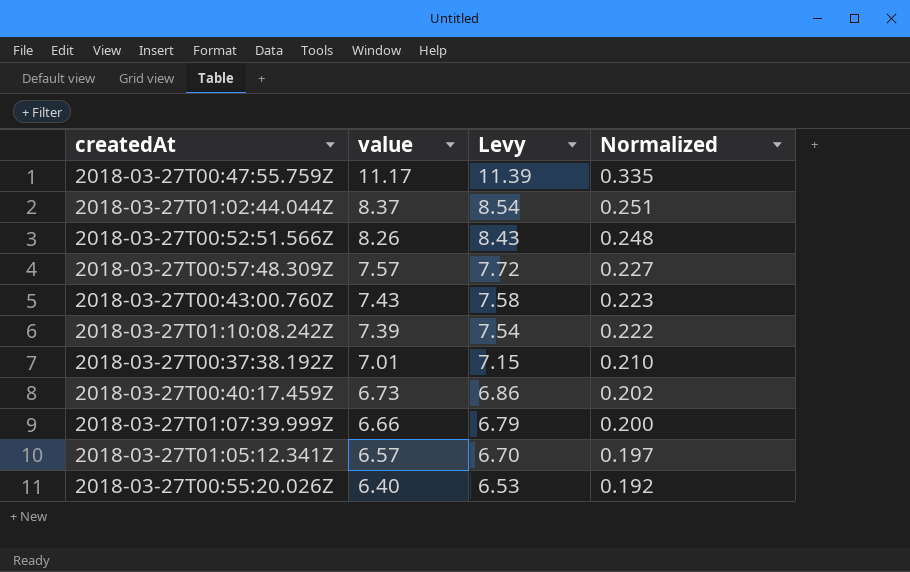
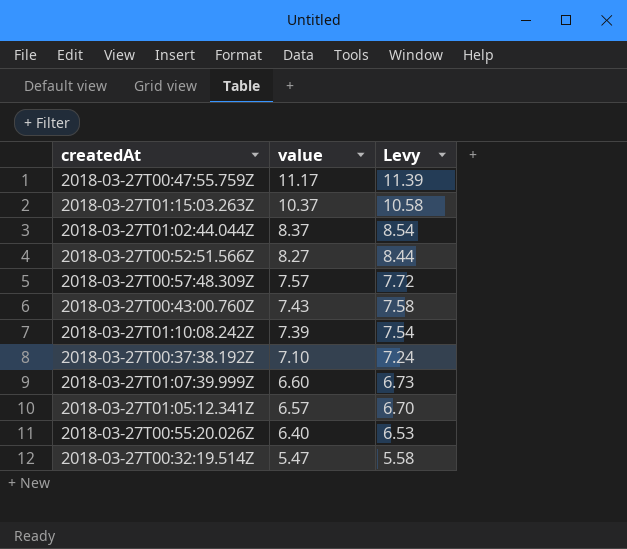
column Normalized | formula: [value] * 0.03 -> none
row 2018-03-27T00:40:17.459Z: 6.73 | 6.86 | 0.202 -> none
row 2018-03-27T01:15:03.263Z: none -> 10.37 | 10.58
2018-03-27T00:52:51.566Z | value: 8.26 -> 8.27
2018-03-27T00:52:51.566Z | Levy: 8.43 -> 8.44
2018-03-27T00:37:38.192Z | value: 7.01 -> 7.10
2018-03-27T00:37:38.192Z | Levy: 7.15 -> 7.24
2018-03-27T01:07:39.999Z | value: 6.66 -> 6.60
2018-03-27T01:07:39.999Z | Levy: 6.79 -> 6.73
row 2018-03-27T00:32:19.514Z: none -> 5.47 | 5.58

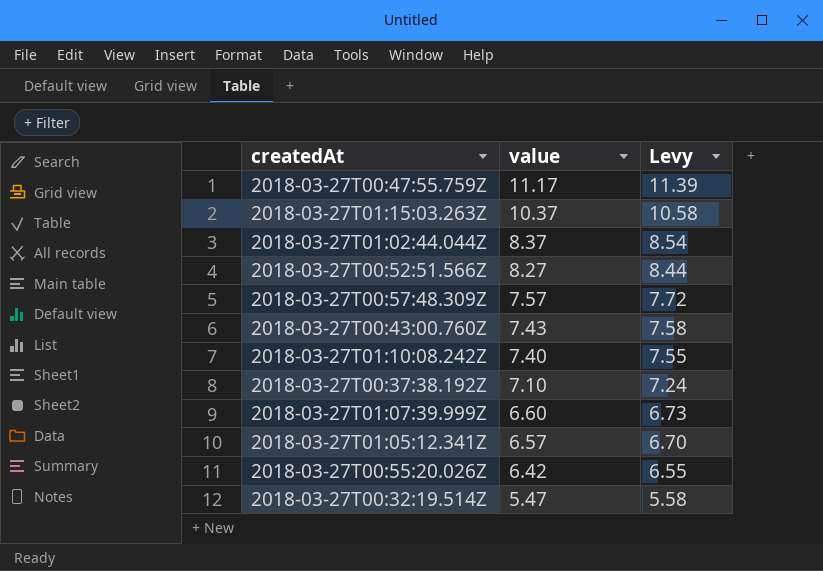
2018-03-27T01:10:08.242Z | value: 7.39 -> 7.40
2018-03-27T01:10:08.242Z | Levy: 7.54 -> 7.55
2018-03-27T00:55:20.026Z | value: 6.40 -> 6.42
2018-03-27T00:55:20.026Z | Levy: 6.53 -> 6.55

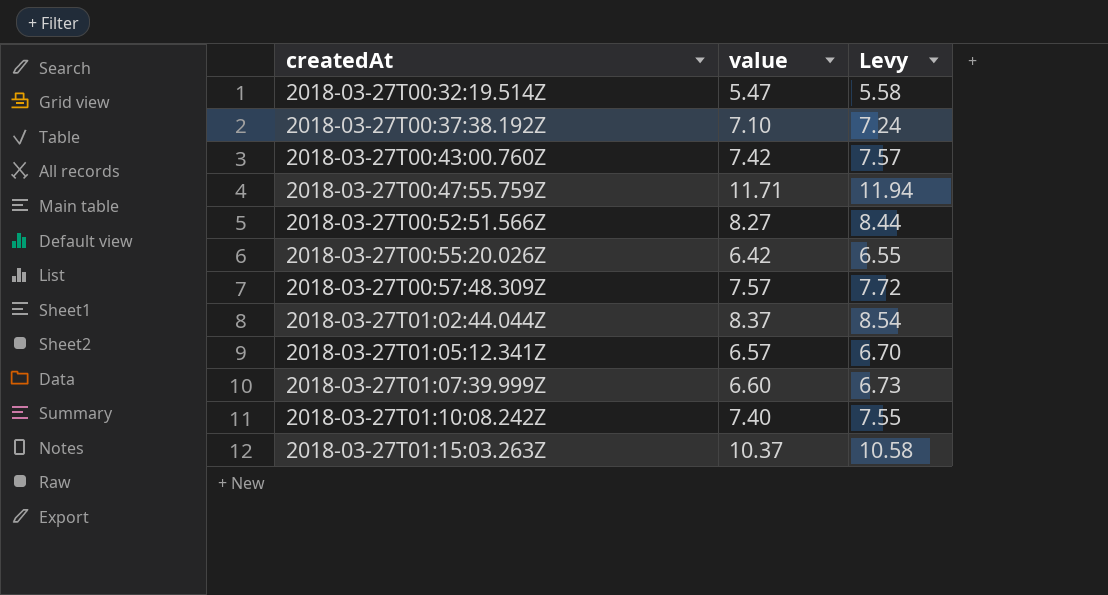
row order: value descending -> createdAt ascending
2018-03-27T00:43:00.760Z | value: 7.43 -> 7.42
2018-03-27T00:43:00.760Z | Levy: 7.58 -> 7.57
2018-03-27T00:47:55.759Z | value: 11.17 -> 11.71
2018-03-27T00:47:55.759Z | Levy: 11.39 -> 11.94

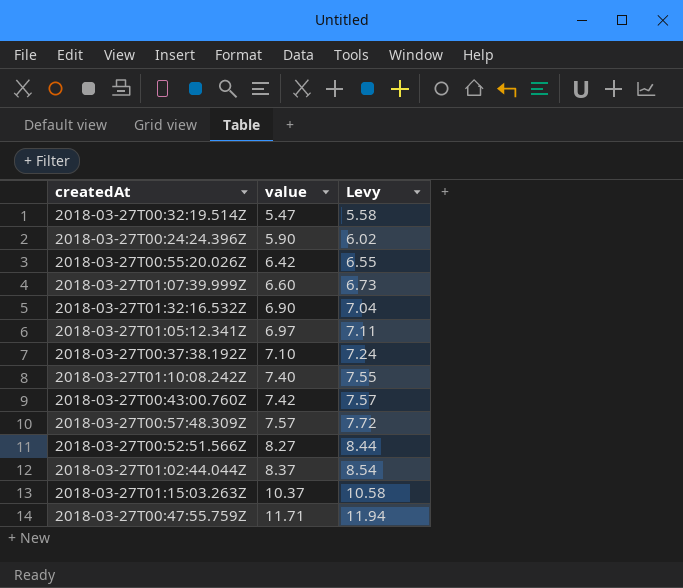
row order: createdAt ascending -> value ascending
row 2018-03-27T00:24:24.396Z: none -> 5.90 | 6.02
row 2018-03-27T01:32:16.532Z: none -> 6.90 | 7.04
2018-03-27T01:05:12.341Z | value: 6.57 -> 6.97
2018-03-27T01:05:12.341Z | Levy: 6.70 -> 7.11

